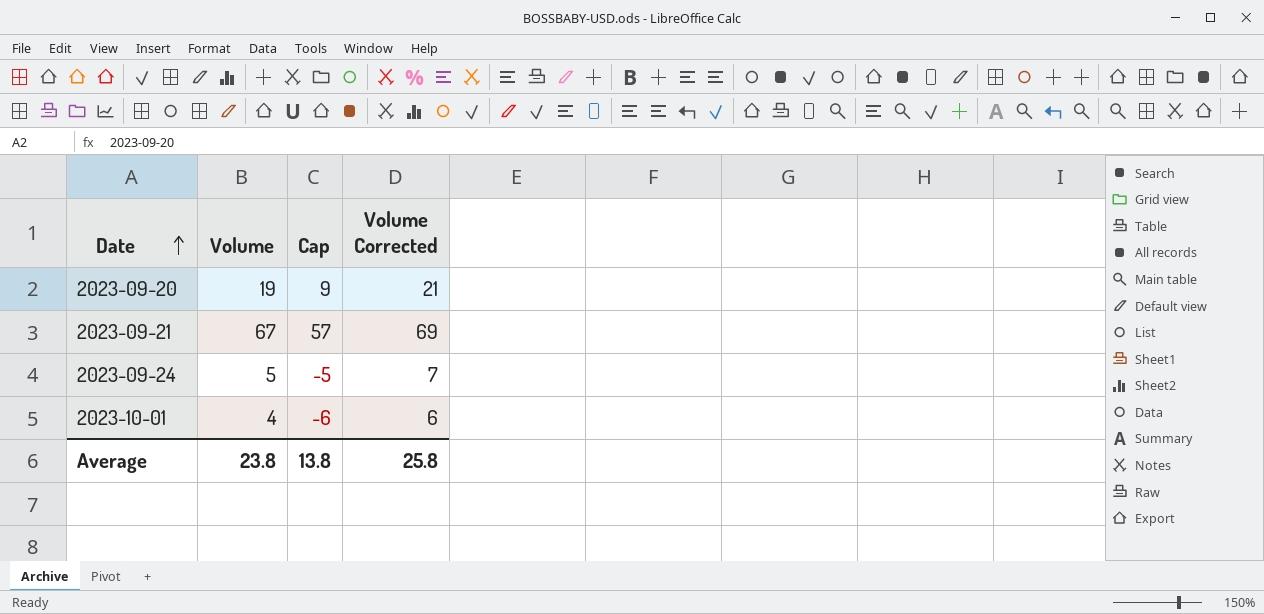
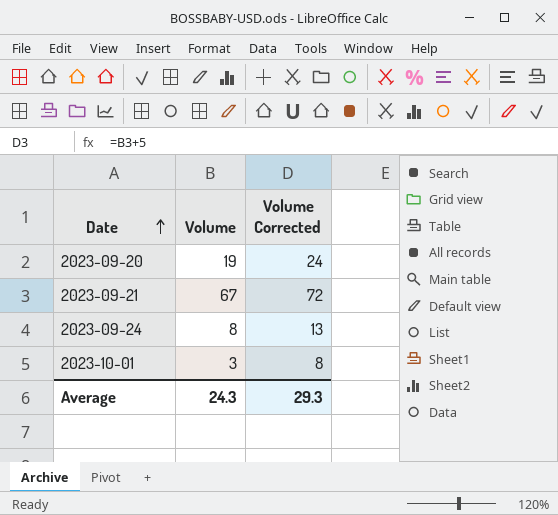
column Cap | formula: [Volume] - 10 -> none
column Volume Corrected | formula: [Volume] + 2 -> [Volume] + 5
2023-09-24 | Volume: 5 -> 8
2023-10-01 | Volume: 4 -> 3
Average | Volume: 23.8 -> 24.3
Average | Volume Corrected: 25.8 -> 29.3

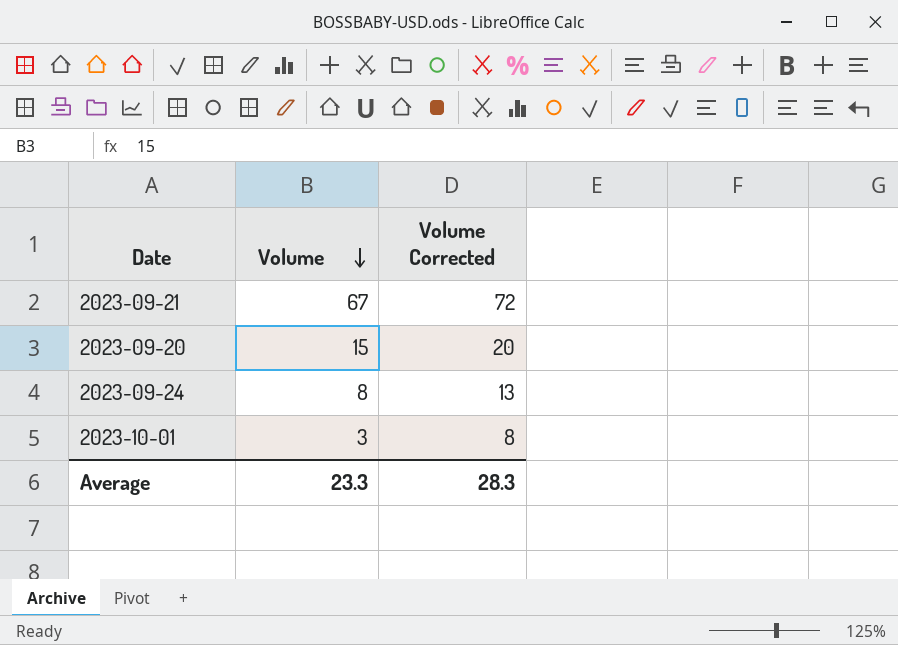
row order: Date ascending -> Volume descending
2023-09-20 | Volume: 19 -> 15
2023-09-20 | Volume Corrected: 24 -> 20
Average | Volume: 24.3 -> 23.3
Average | Volume Corrected: 29.3 -> 28.3

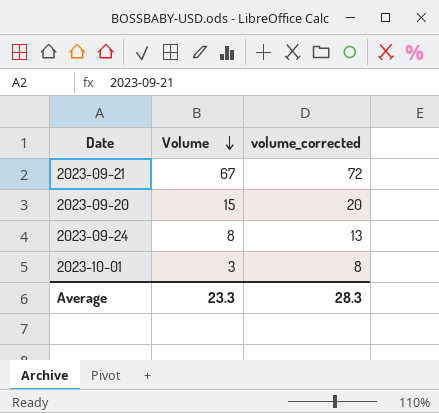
column name: Volume Corrected -> volume_corrected

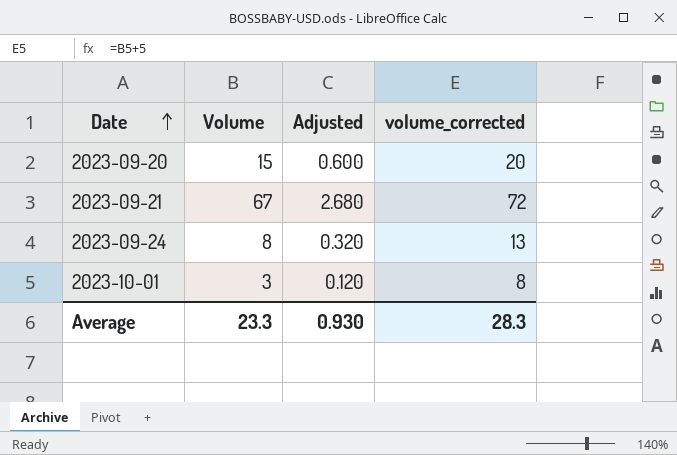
row order: Volume descending -> Date ascending
column Adjusted | formula: none -> [Volume] * 0.04

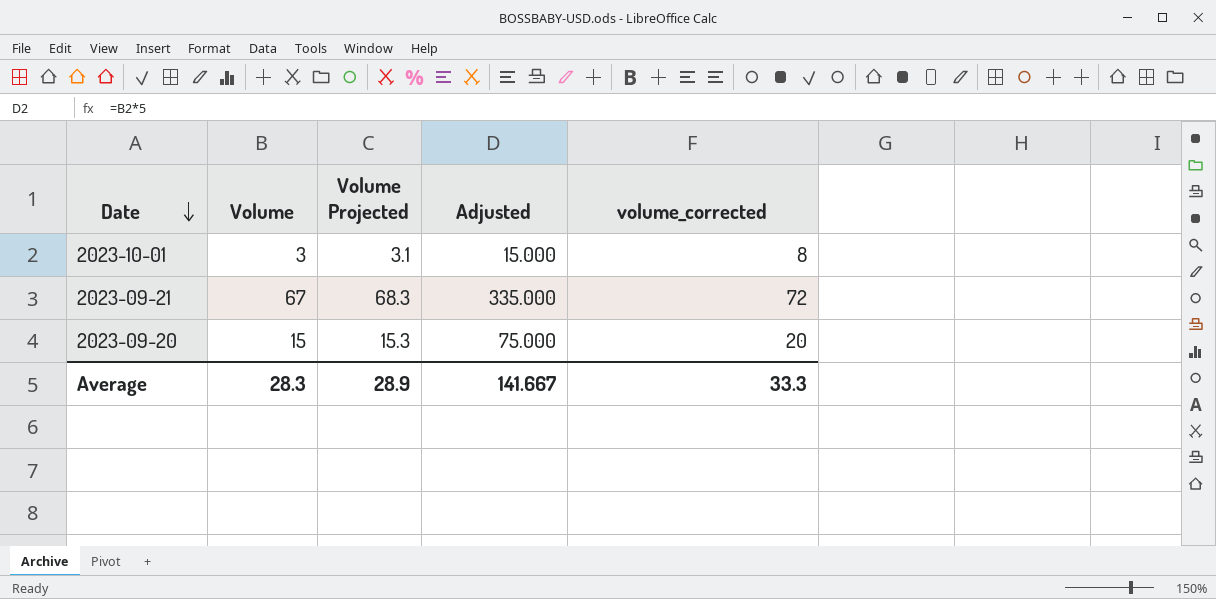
row order: Date ascending -> Date descending
column Volume Projected | formula: none -> [Volume] * 1.02
column Adjusted | formula: [Volume] * 0.04 -> [Volume] * 5
row 2023-09-24: 8 | 0.320 | 13 -> none
Average | Volume: 23.3 -> 28.3
Average | Adjusted: 0.930 -> 141.667
Average | volume_corrected: 28.3 -> 33.3

